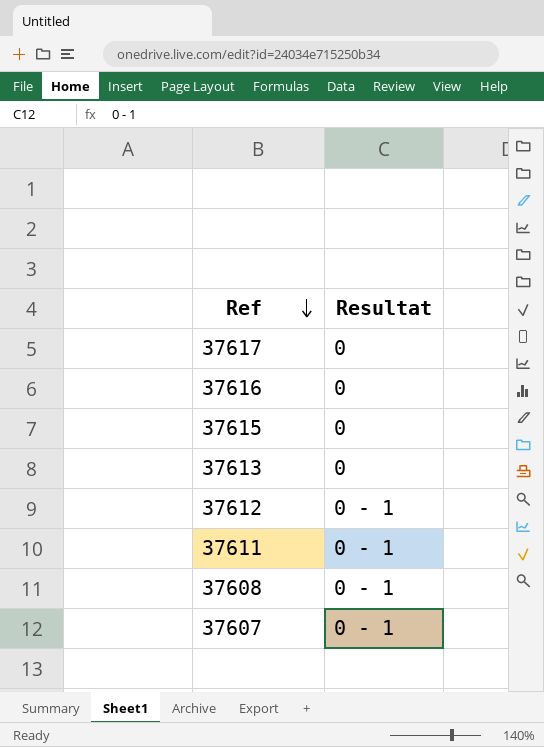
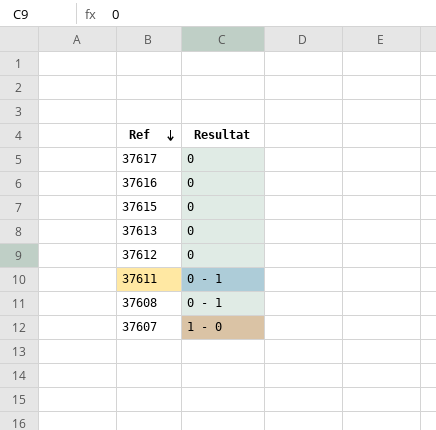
37612 | Resultat: 0 - 1 -> 0
37607 | Resultat: 0 - 1 -> 1 - 0

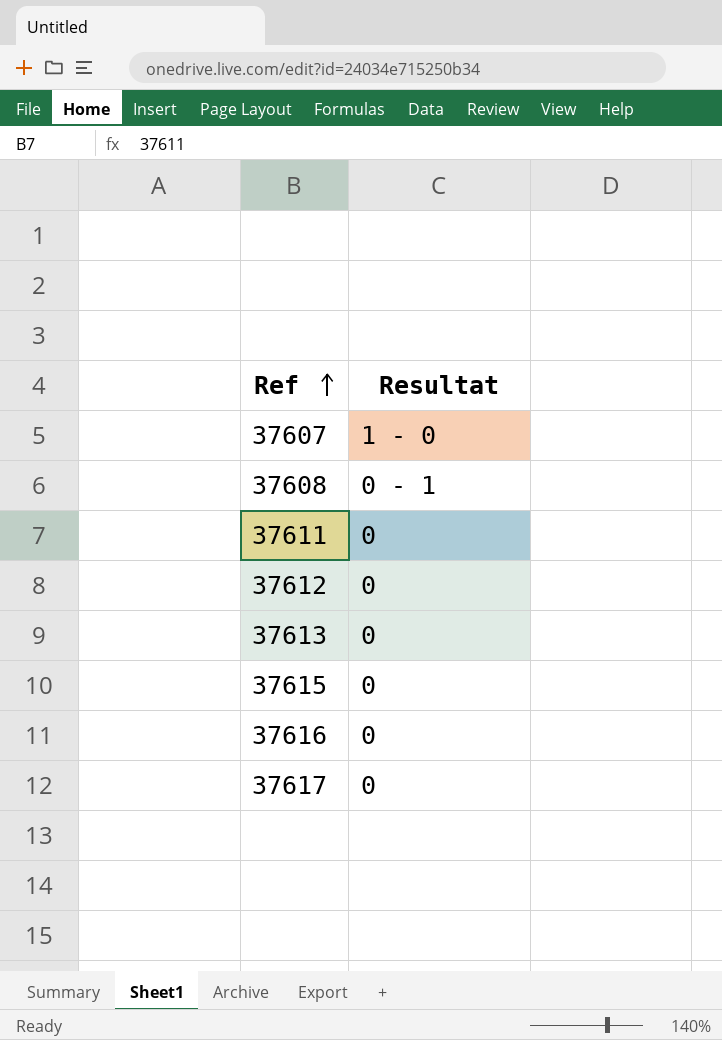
row order: Ref descending -> Ref ascending
37611 | Resultat: 0 - 1 -> 0

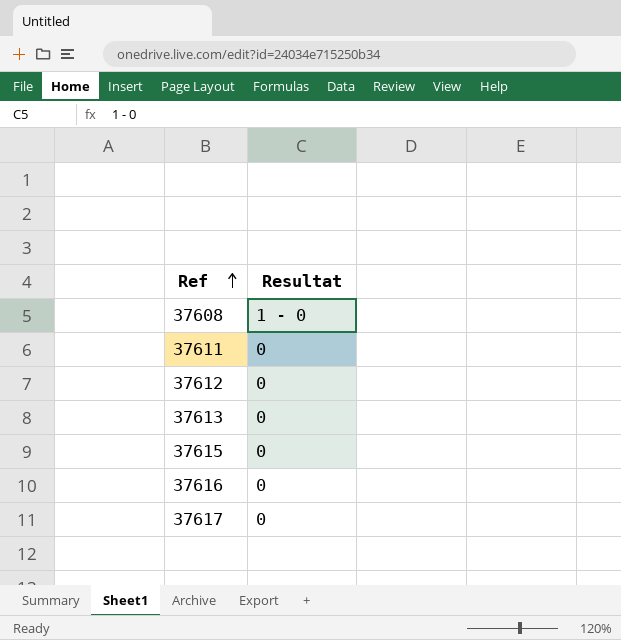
row 37607: 1 - 0 -> none
37608 | Resultat: 0 - 1 -> 1 - 0

